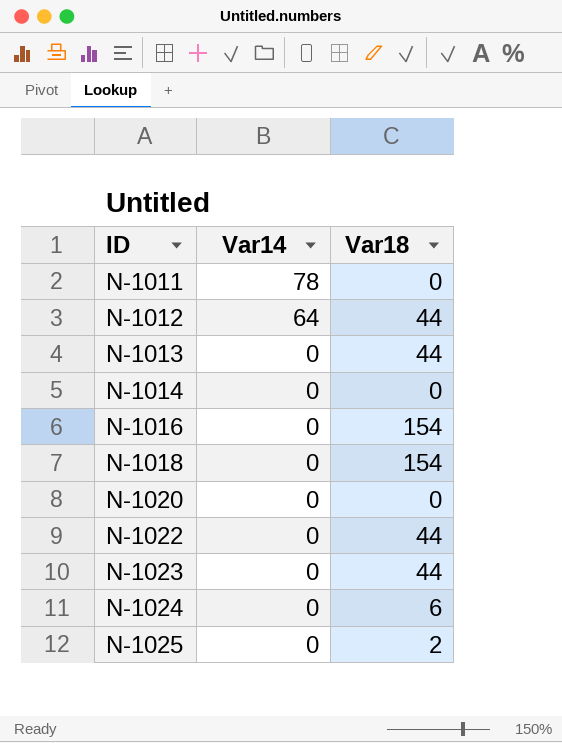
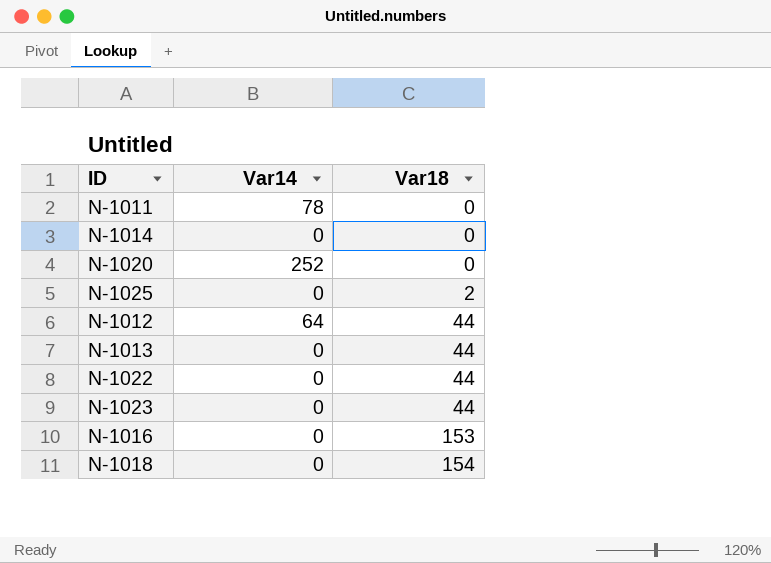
row order: ID ascending -> Var18 ascending
row N-1024: 0 | 6 -> none
N-1020 | Var14: 0 -> 252
N-1016 | Var18: 154 -> 153

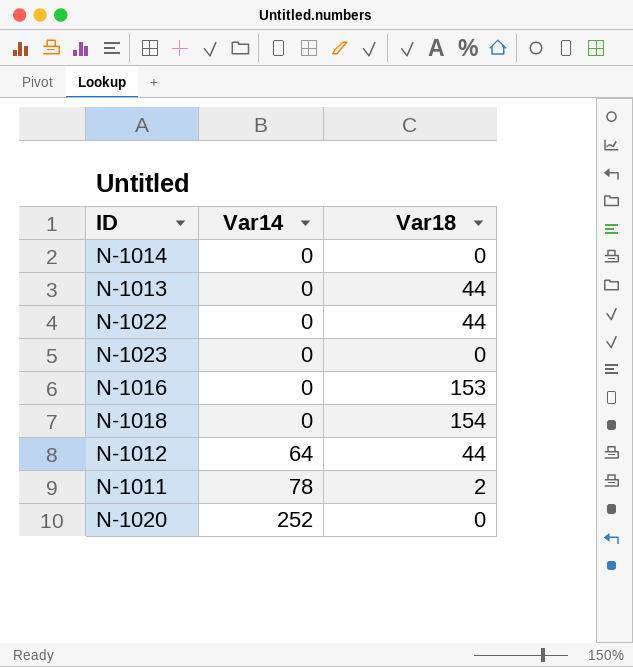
row order: Var18 ascending -> Var14 ascending
row N-1025: 0 | 2 -> none
N-1023 | Var18: 44 -> 0
N-1011 | Var18: 0 -> 2

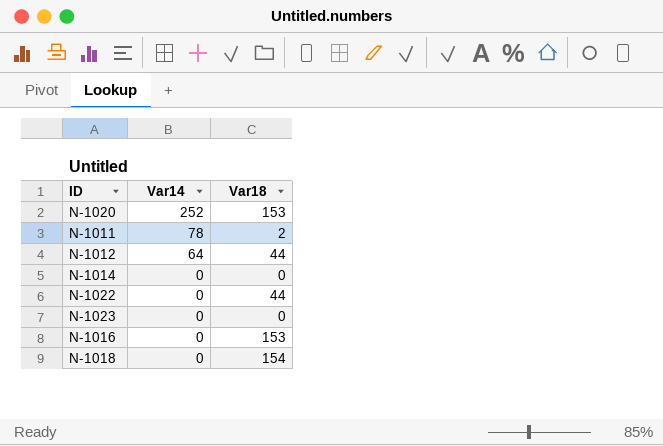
row order: Var14 ascending -> Var14 descending
row N-1013: 0 | 44 -> none
N-1020 | Var18: 0 -> 153

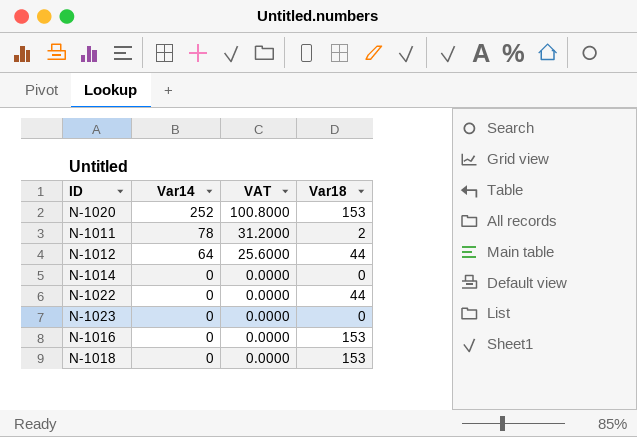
column VAT | formula: none -> [Var14] * 0.4
N-1018 | Var18: 154 -> 153

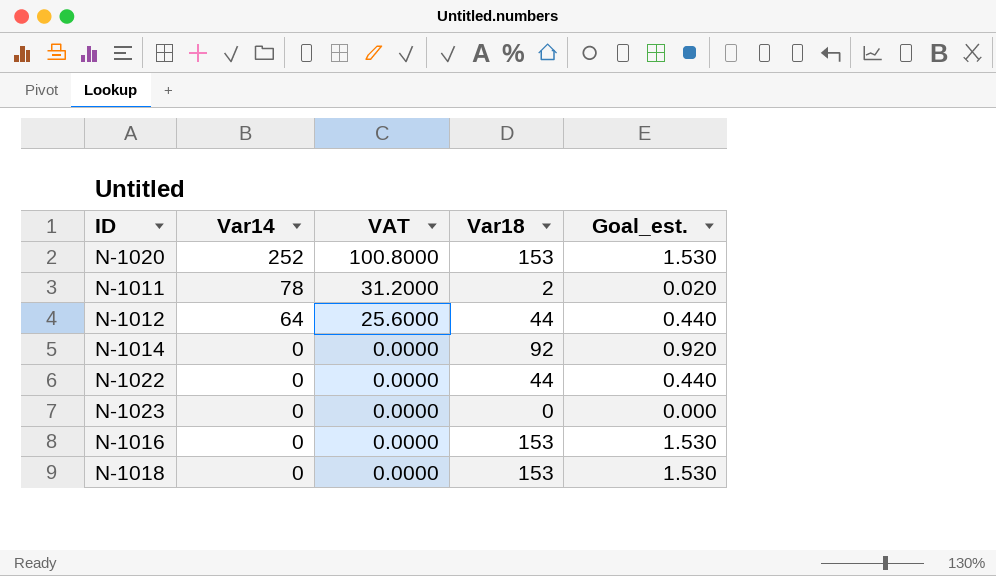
column Goal_est. | formula: none -> [Var18] * 0.01
N-1014 | Var18: 0 -> 92

